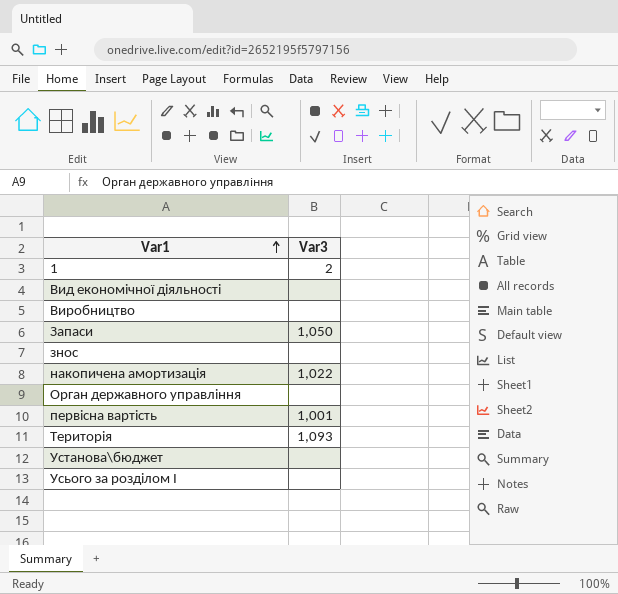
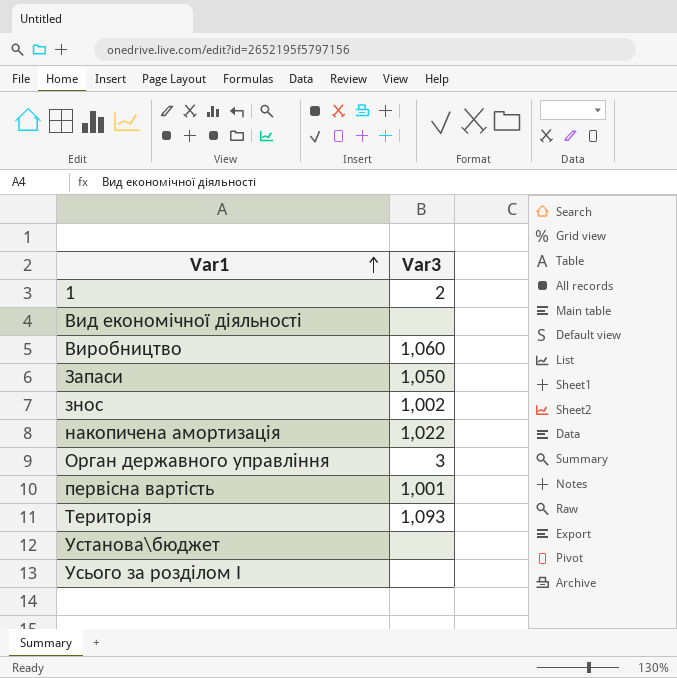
Виробництво | Var3: none -> 1,060
знос | Var3: none -> 1,002
Орган державного управління | Var3: none -> 3

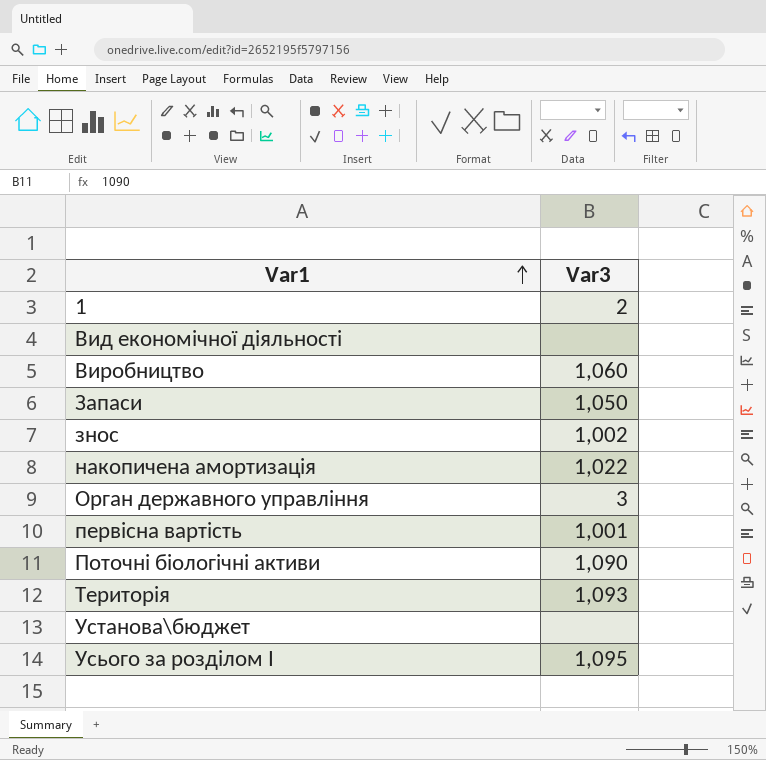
row Поточні біологічні активи: none -> 1,090
Усього за розділом І | Var3: none -> 1,095

